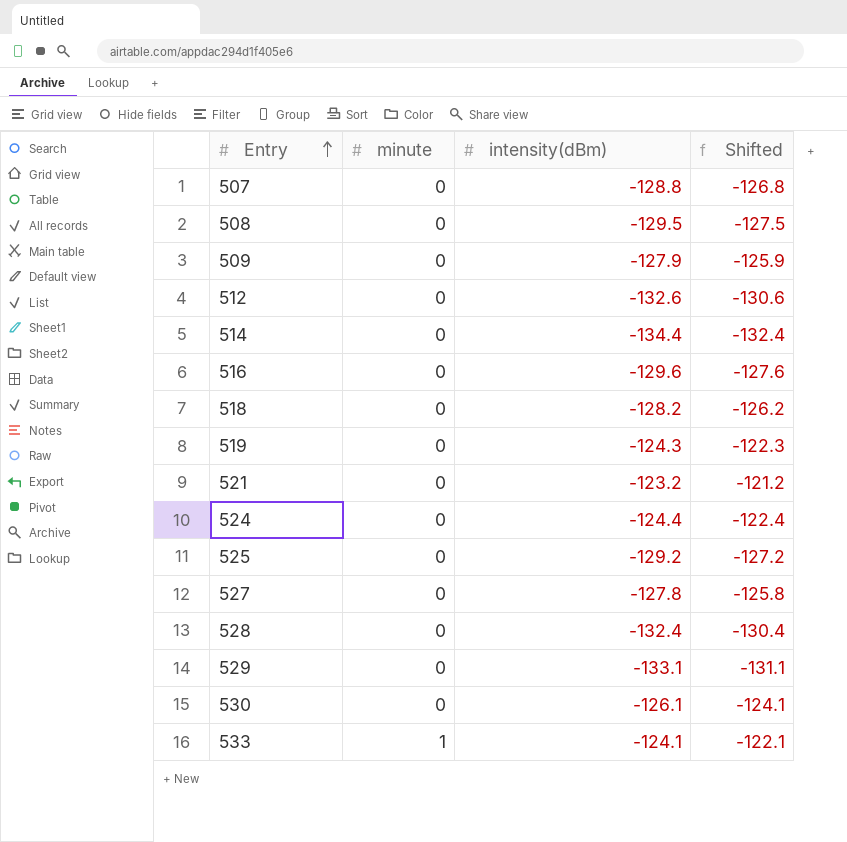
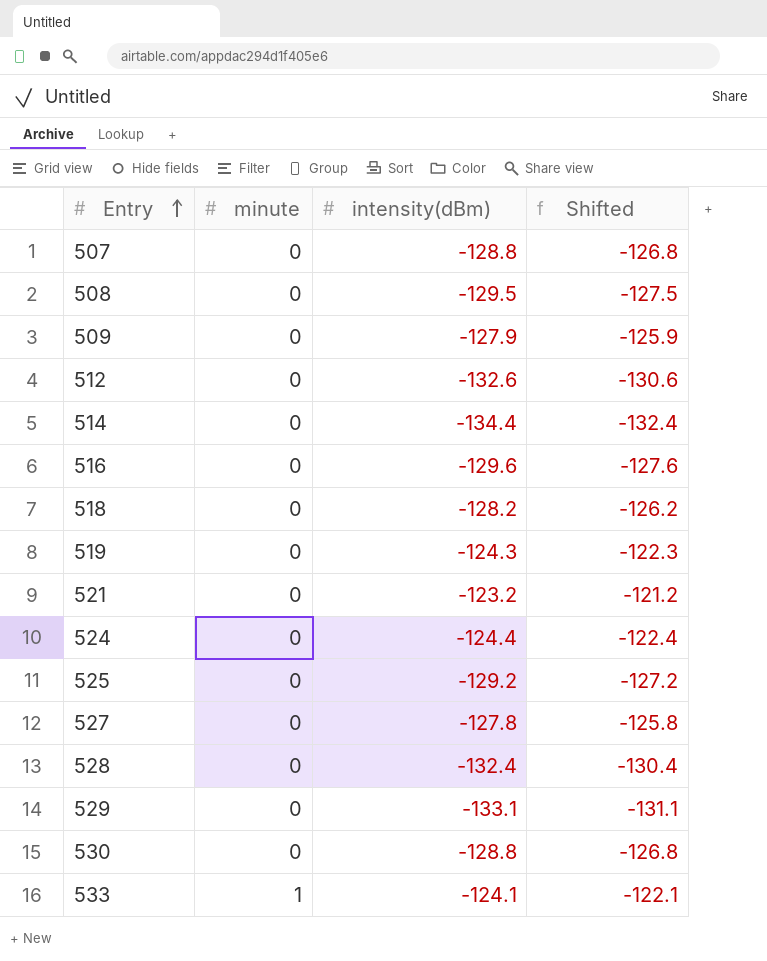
530 | intensity(dBm): -126.1 -> -128.8
530 | Shifted: -124.1 -> -126.8

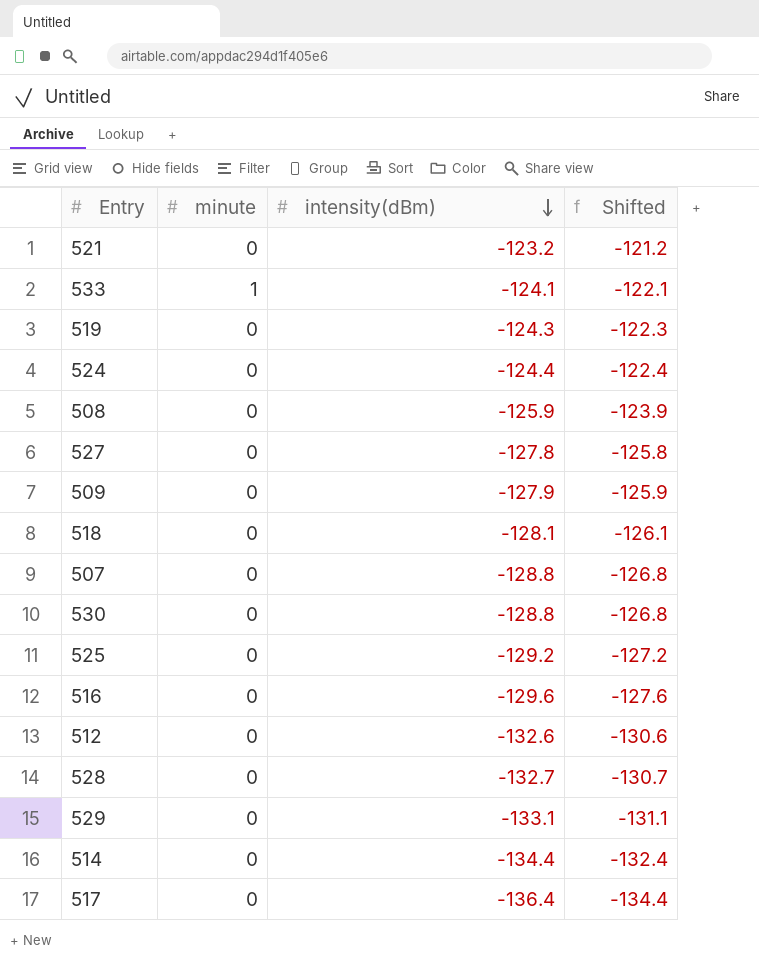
row order: Entry ascending -> intensity(dBm) descending
508 | intensity(dBm): -129.5 -> -125.9
508 | Shifted: -127.5 -> -123.9
518 | intensity(dBm): -128.2 -> -128.1
518 | Shifted: -126.2 -> -126.1
528 | intensity(dBm): -132.4 -> -132.7
528 | Shifted: -130.4 -> -130.7
row 517: none -> 0 | -136.4 | -134.4

